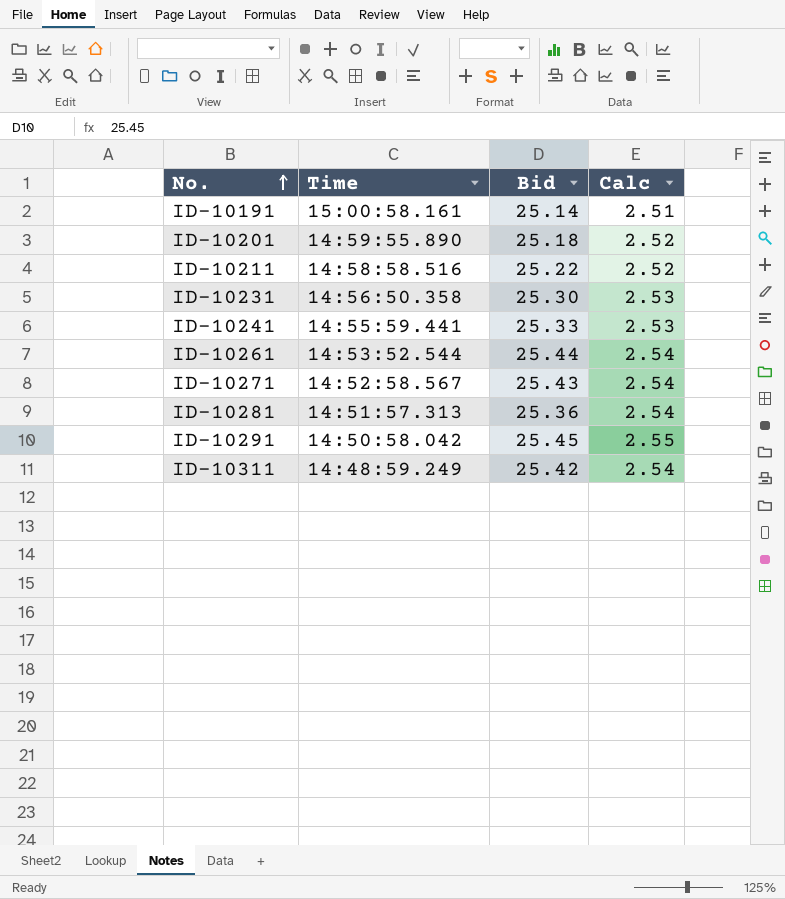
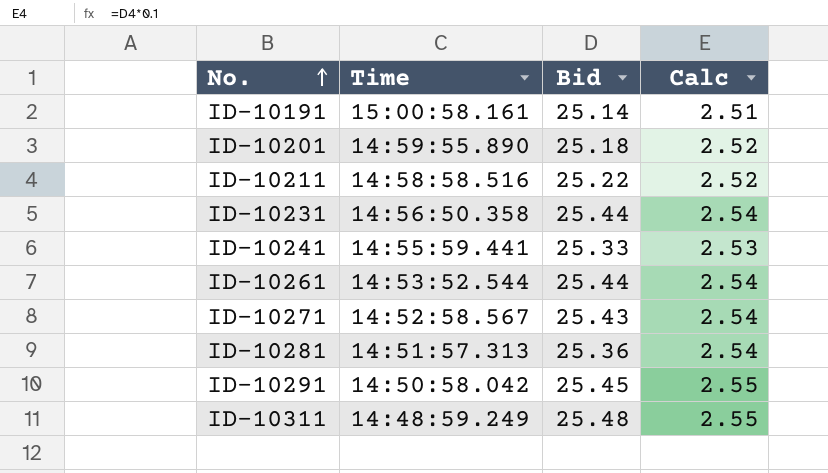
ID-10231 | Bid: 25.30 -> 25.44
ID-10231 | Calc: 2.53 -> 2.54
ID-10311 | Bid: 25.42 -> 25.48
ID-10311 | Calc: 2.54 -> 2.55

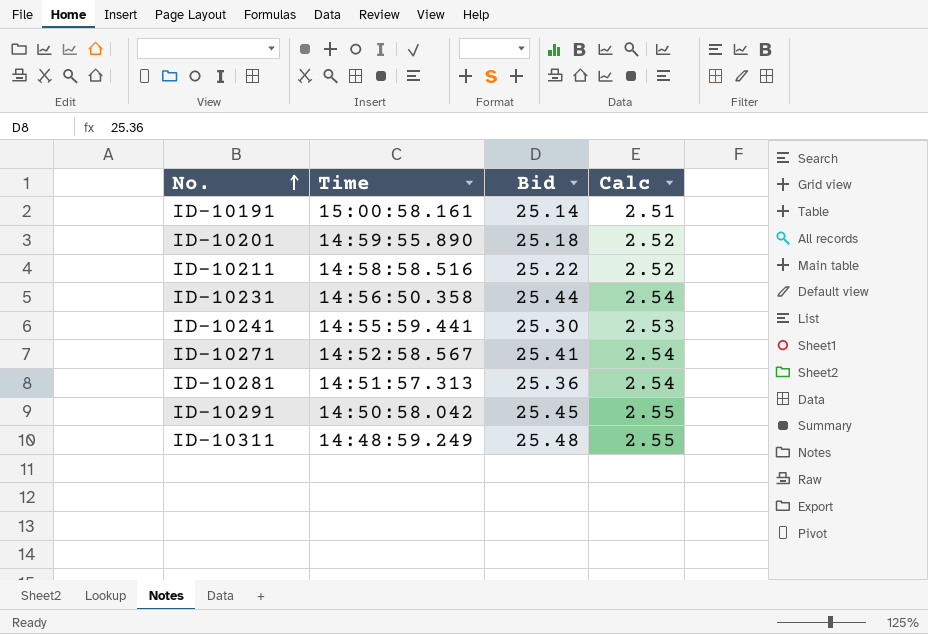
row ID-10261: 14:53:52.544 | 25.44 | 2.54 -> none
ID-10241 | Bid: 25.33 -> 25.30
ID-10271 | Bid: 25.43 -> 25.41

